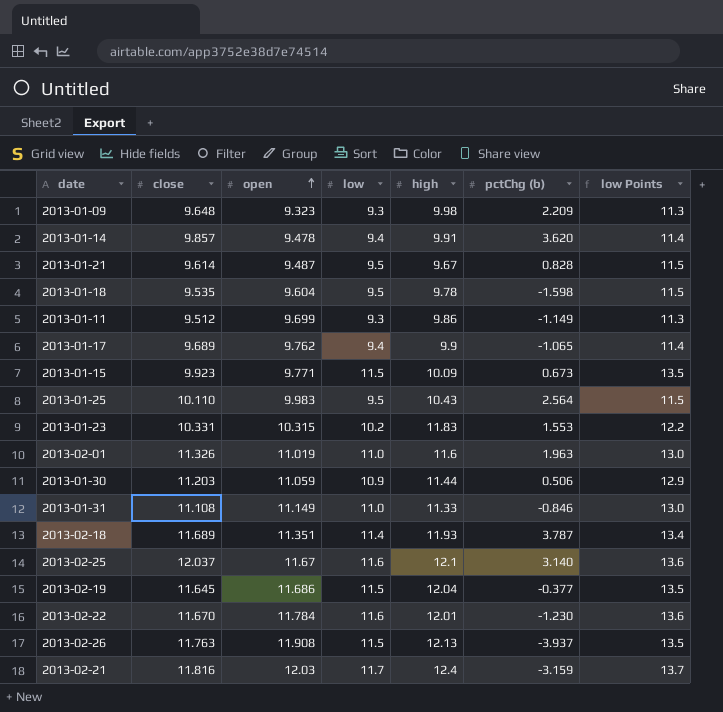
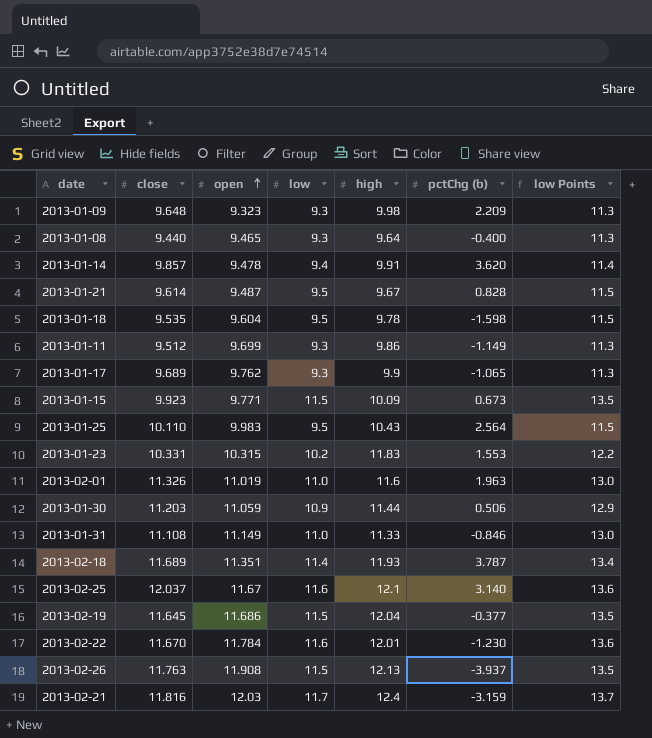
row 2013-01-08: none -> 9.440 | 9.465 | 9.3 | 9.64 | -0.400 | 11.3
2013-01-17 | low: 9.4 -> 9.3
2013-01-17 | low Points: 11.4 -> 11.3

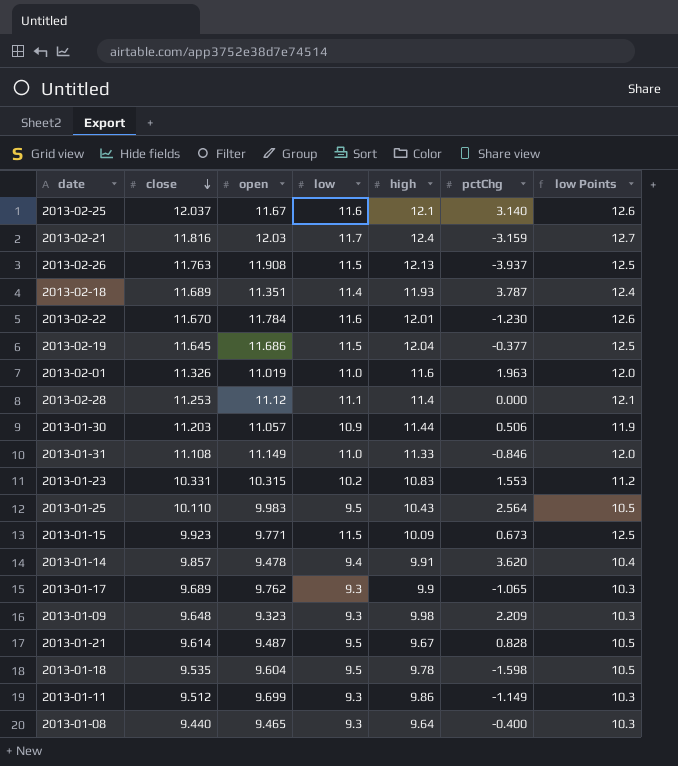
row order: open ascending -> close descending
column name: pctChg (b) -> pctChg
column low Points | formula: [low] + 2 -> [low] + 1
row 2013-02-28: none -> 11.253 | 11.12 | 11.1 | 11.4 | 0.000 | 12.1
2013-01-30 | open: 11.059 -> 11.057
2013-01-23 | high: 11.83 -> 10.83

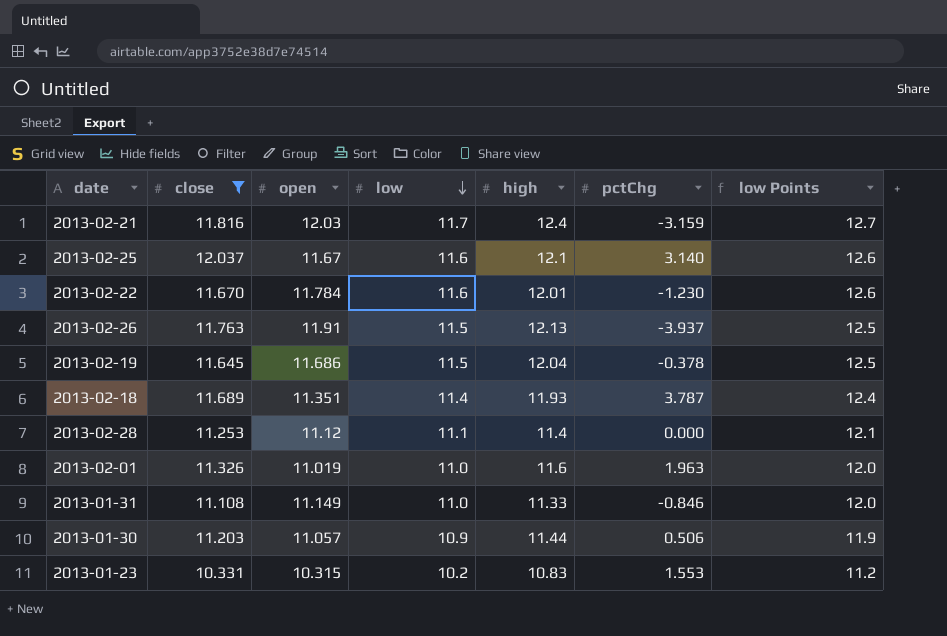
filter: none -> close >= 10.331
row order: close descending -> low descending
2013-02-26 | open: 11.908 -> 11.91
2013-02-19 | pctChg: -0.377 -> -0.378

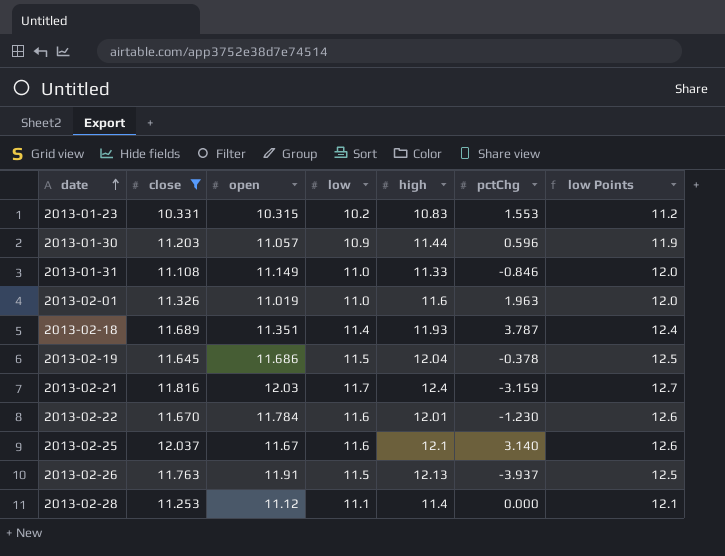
row order: low descending -> date ascending
2013-01-30 | pctChg: 0.506 -> 0.596

